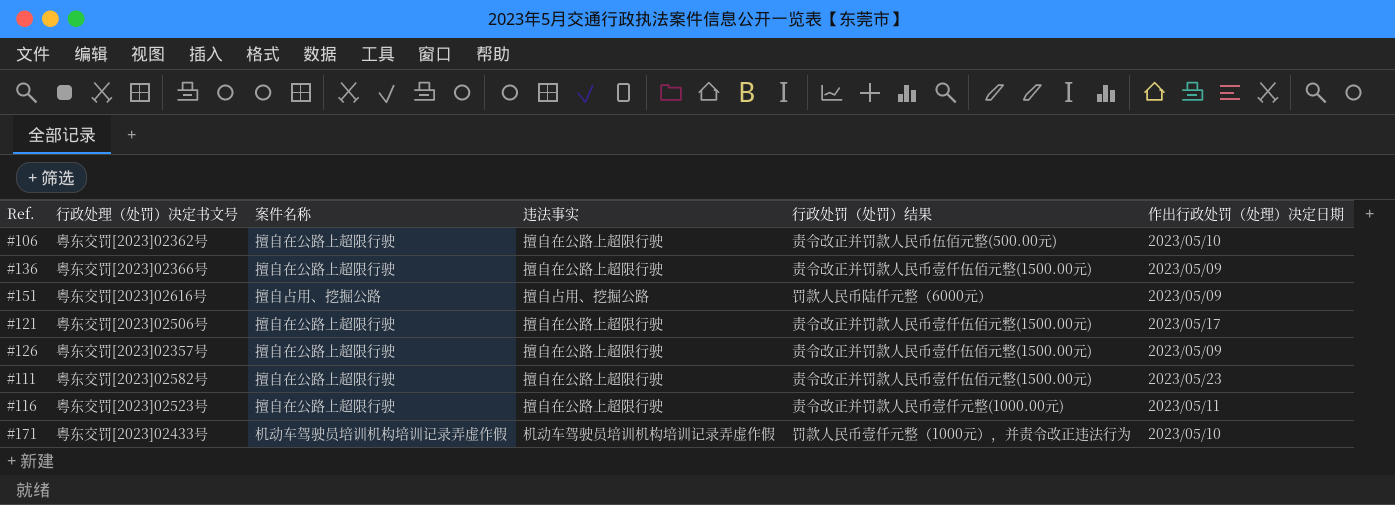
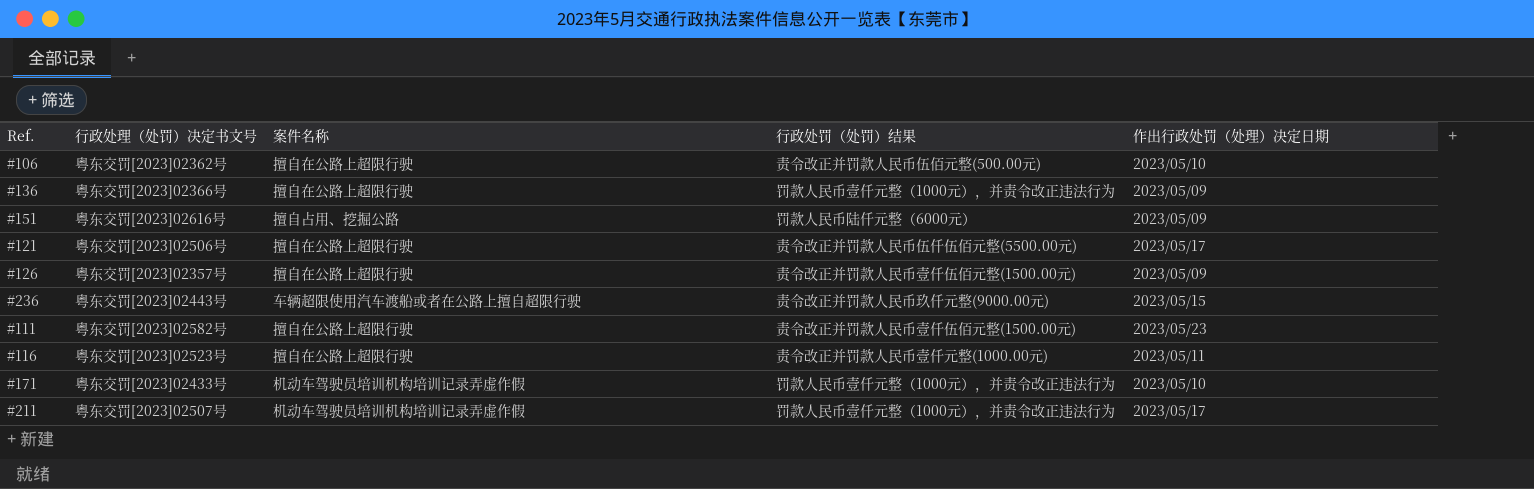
column 违法事实 | position: 4 -> none
#136 | 行政处罚（处罚）结果: 责令改正并罚款人民币壹仟伍佰元整(1500.00元) -> 罚款人民币壹仟元整（1000元），并责令改正违法行为
#121 | 行政处罚（处罚）结果: 责令改正并罚款人民币壹仟伍佰元整(1500.00元) -> 责令改正并罚款人民币伍仟伍佰元整(5500.00元)
row #236: none -> 粤东交罚[2023]02443号 | 车辆超限使用汽车渡船或者在公路上擅自超限行驶 | 责令改正并罚款人民币玖仟元整(9000.00元) | 2023/05/15
row #211: none -> 粤东交罚[2023]02507号 | 机动车驾驶员培训机构培训记录弄虚作假 | 罚款人民币壹仟元整（1000元），并责令改正违法行为 | 2023/05/17

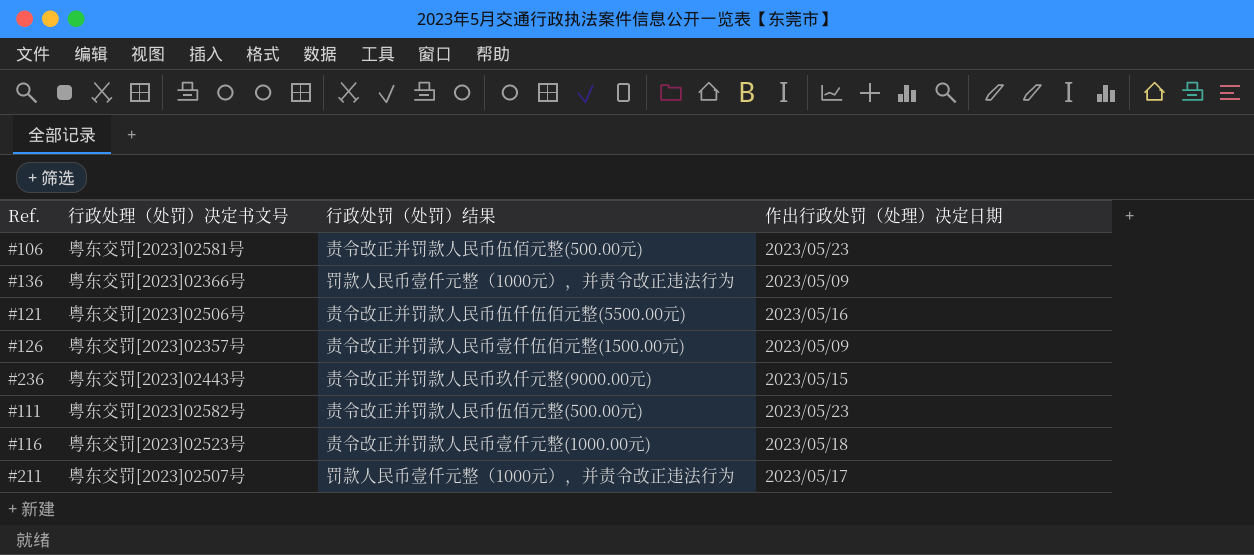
column 案件名称 | position: 3 -> none
row #151: 粤东交罚[2023]02616号 | 擅自占用、挖掘公路 | 罚款人民币陆仟元整（6000元） | 2023/05/09 -> none
row #171: 粤东交罚[2023]02433号 | 机动车驾驶员培训机构培训记录弄虚作假 | 罚款人民币壹仟元整（1000元），并责令改正违法行为 | 2023/05/10 -> none
#106 | 行政处理（处罚）决定书文号: 粤东交罚[2023]02362号 -> 粤东交罚[2023]02581号
#106 | 作出行政处罚（处理）决定日期: 2023/05/10 -> 2023/05/23
#121 | 作出行政处罚（处理）决定日期: 2023/05/17 -> 2023/05/16
#111 | 行政处罚（处罚）结果: 责令改正并罚款人民币壹仟伍佰元整(1500.00元) -> 责令改正并罚款人民币伍佰元整(500.00元)
#116 | 作出行政处罚（处理）决定日期: 2023/05/11 -> 2023/05/18

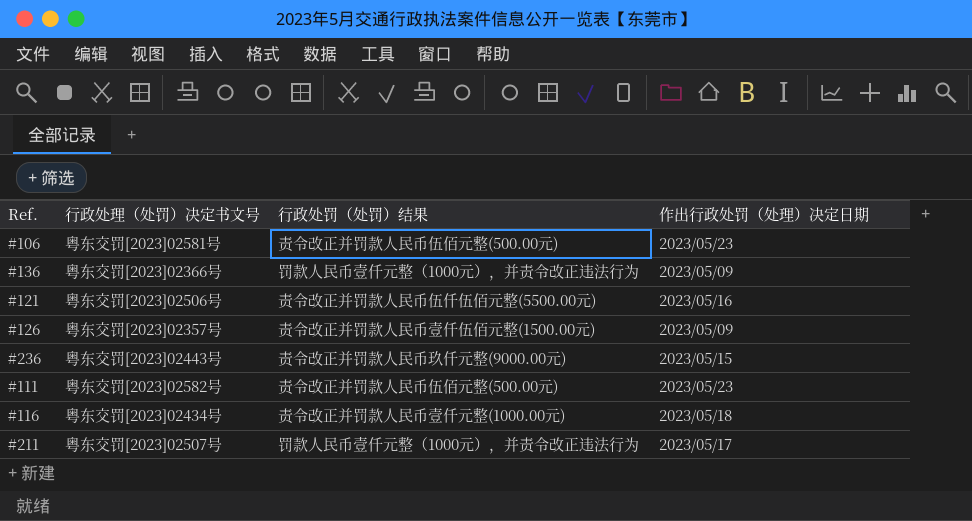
#116 | 行政处理（处罚）决定书文号: 粤东交罚[2023]02523号 -> 粤东交罚[2023]02434号

